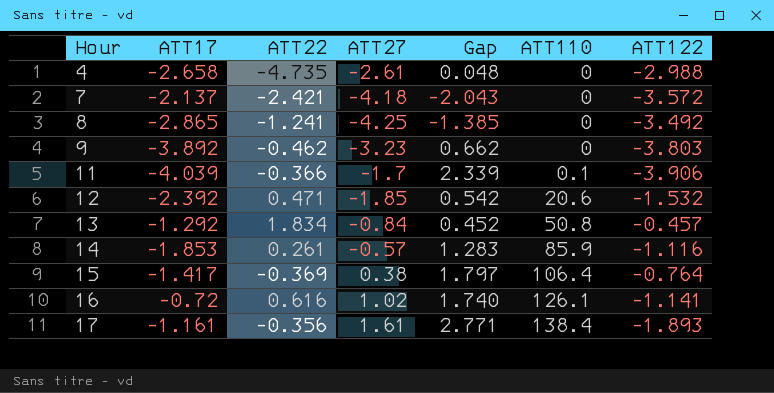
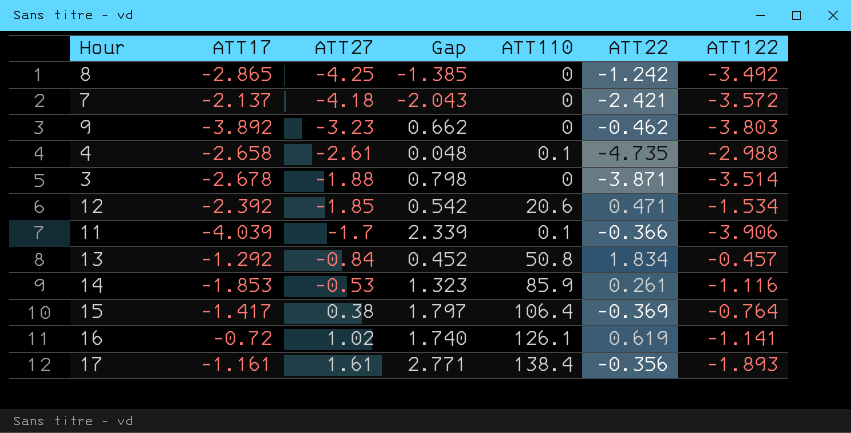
row order: Hour ascending -> ATT27 ascending
column ATT22 | position: 3 -> 6
8 | ATT22: -1.241 -> -1.242
4 | ATT110: 0 -> 0.1
row 3: none -> -2.678 | -1.88 | 0.798 | 0 | -3.871 | -3.514
12 | ATT122: -1.532 -> -1.534
14 | ATT27: -0.57 -> -0.53
14 | Gap: 1.283 -> 1.323
16 | ATT22: 0.616 -> 0.619

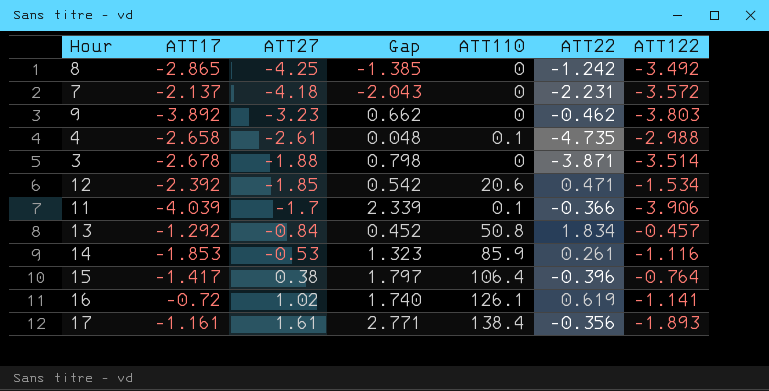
7 | ATT22: -2.421 -> -2.231
15 | ATT22: -0.369 -> -0.396

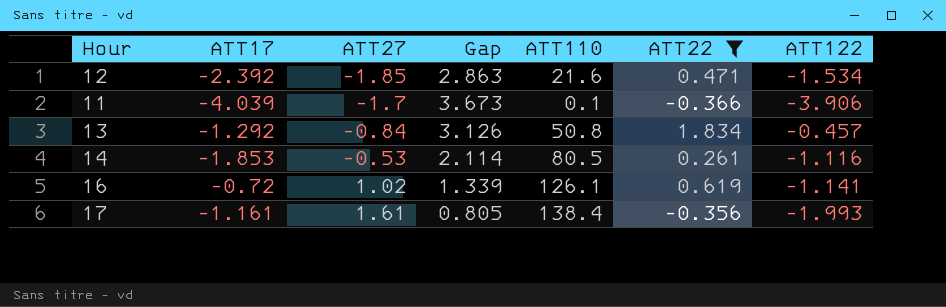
filter: none -> ATT22 >= -0.366
column Gap | formula: [ATT27] - [ATT17] -> [ATT22] - [ATT17]
12 | ATT110: 20.6 -> 21.6
14 | ATT110: 85.9 -> 80.5
17 | ATT122: -1.893 -> -1.993

